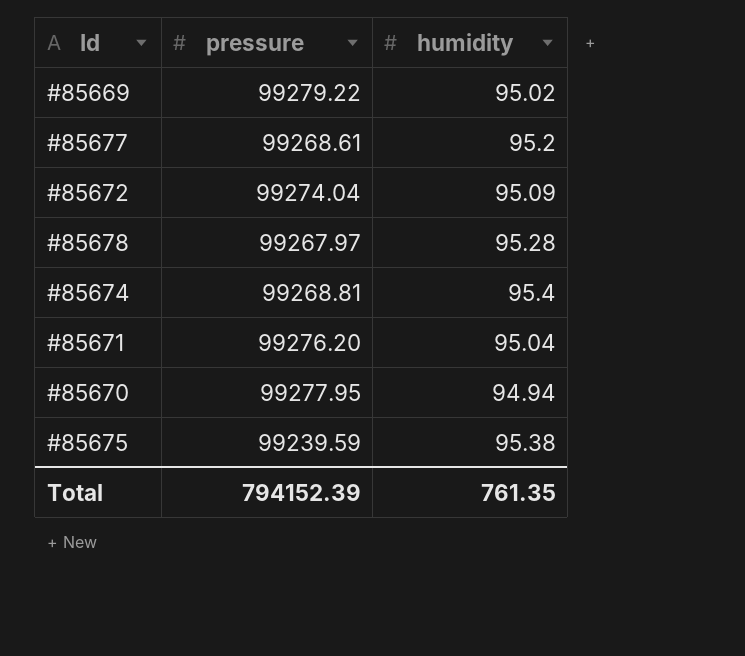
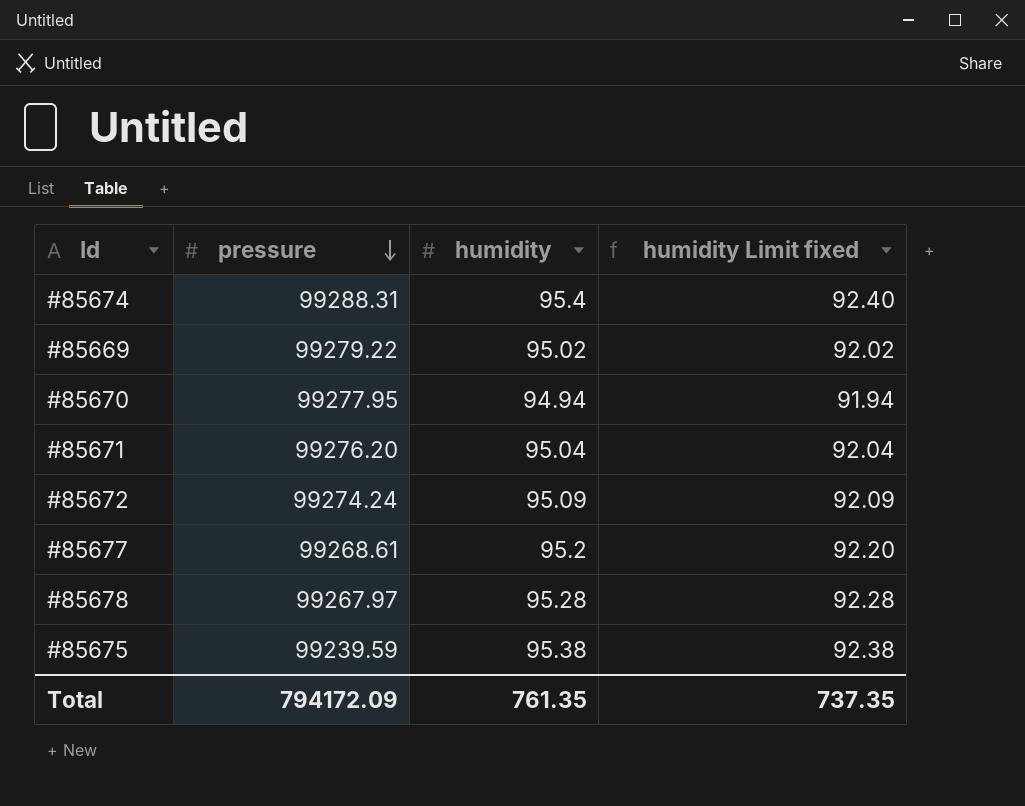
row order: none -> pressure descending
column humidity Limit fixed | formula: none -> [humidity] - 3
#85674 | pressure: 99268.81 -> 99288.31
#85672 | pressure: 99274.04 -> 99274.24
Total | pressure: 794152.39 -> 794172.09

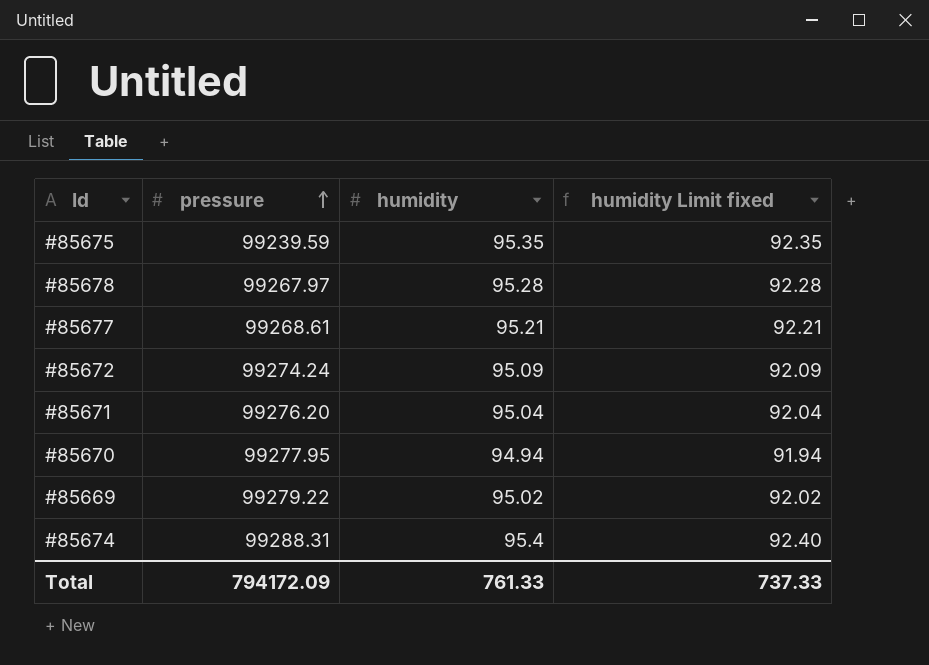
row order: pressure descending -> pressure ascending
#85675 | humidity: 95.38 -> 95.35
#85675 | humidity Limit fixed: 92.38 -> 92.35
#85677 | humidity: 95.2 -> 95.21
#85677 | humidity Limit fixed: 92.20 -> 92.21
Total | humidity: 761.35 -> 761.33
Total | humidity Limit fixed: 737.35 -> 737.33

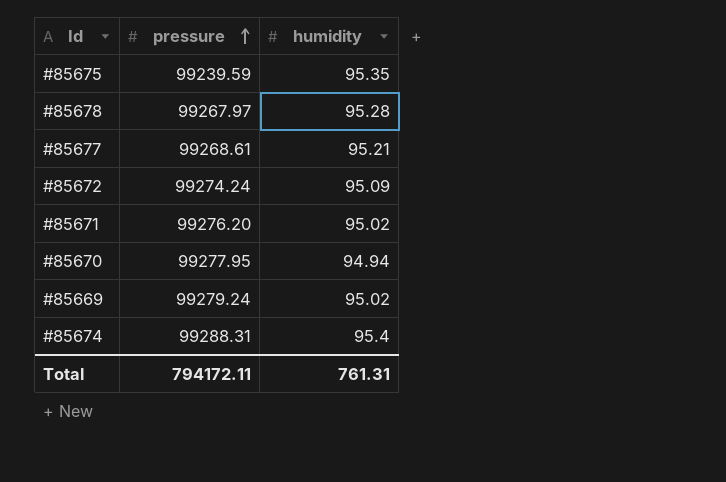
column humidity Limit fixed | formula: [humidity] - 3 -> none
#85671 | humidity: 95.04 -> 95.02
#85669 | pressure: 99279.22 -> 99279.24
Total | pressure: 794172.09 -> 794172.11
Total | humidity: 761.33 -> 761.31

